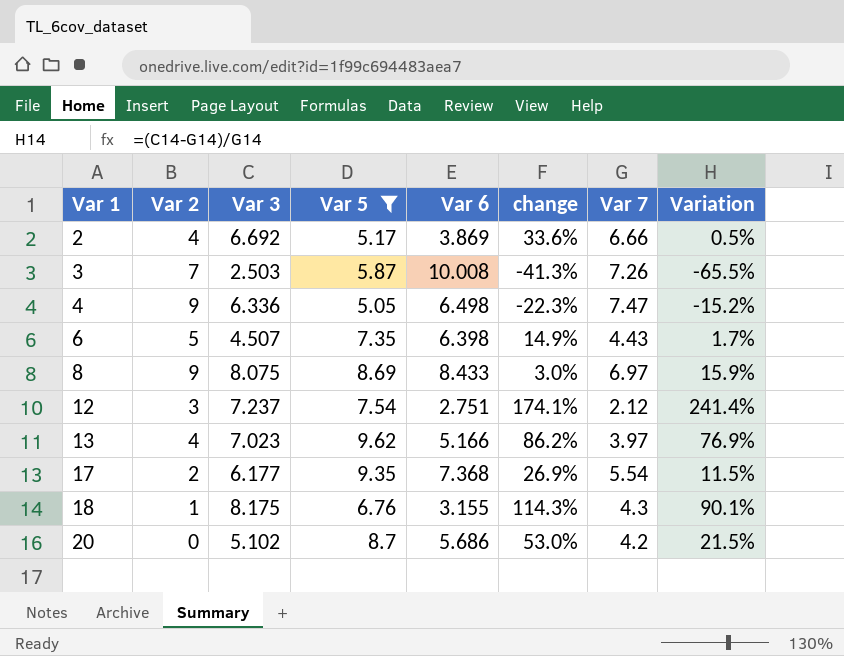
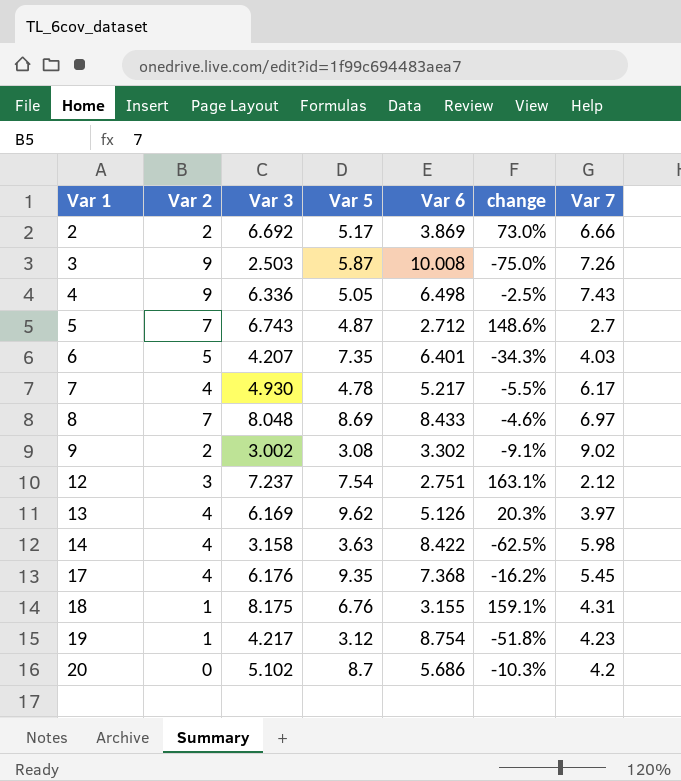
filter: Var 5 >= 5.05 -> none
column Variation | formula: ([Var 3] - [Var 7]) / [Var 7] -> none
column change | formula: ([Var 5] - [Var 6]) / [Var 6] -> ([Var 3] - [Var 6]) / [Var 6]
2 | Var 2: 4 -> 2
3 | Var 2: 7 -> 9
4 | Var 7: 7.47 -> 7.43
6 | Var 3: 4.507 -> 4.207
6 | Var 6: 6.398 -> 6.401
6 | Var 7: 4.43 -> 4.03
8 | Var 2: 9 -> 7
8 | Var 3: 8.075 -> 8.048
13 | Var 3: 7.023 -> 6.169
13 | Var 6: 5.166 -> 5.126
17 | Var 2: 2 -> 4
17 | Var 3: 6.177 -> 6.176
17 | Var 7: 5.54 -> 5.45
18 | Var 7: 4.3 -> 4.31

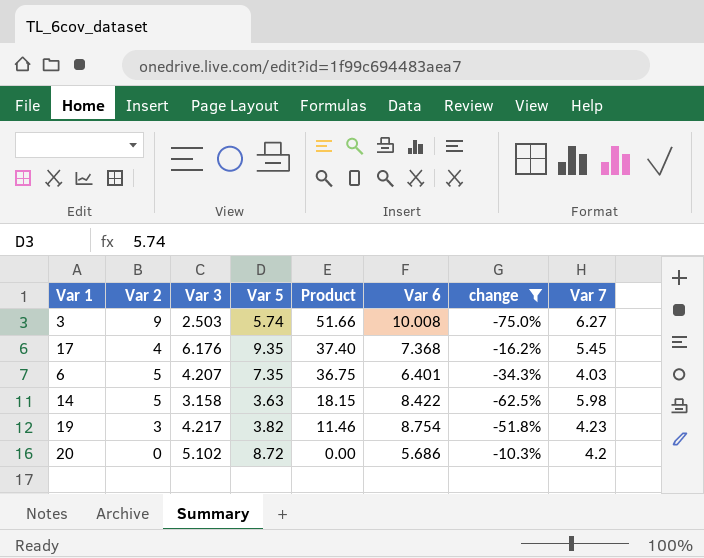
filter: none -> change <= -10.3%
row order: Var 1 ascending -> Product descending
column Product | formula: none -> [Var 2] * [Var 5]
3 | Var 5: 5.87 -> 5.74
3 | Var 7: 7.26 -> 6.27
14 | Var 2: 4 -> 5
19 | Var 2: 1 -> 3
19 | Var 5: 3.12 -> 3.82
20 | Var 5: 8.7 -> 8.72

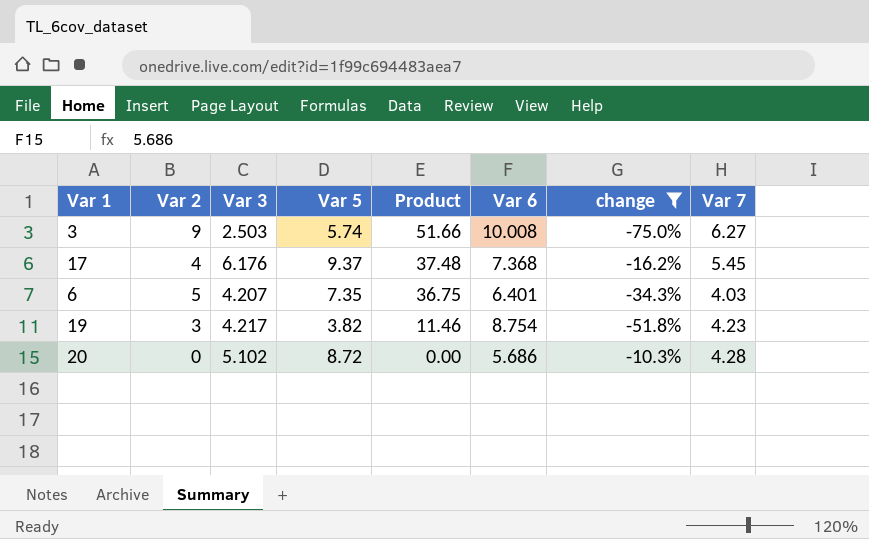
row 14: 5 | 3.158 | 3.63 | 18.15 | 8.422 | -62.5% | 5.98 -> none
17 | Var 5: 9.35 -> 9.37
17 | Product: 37.40 -> 37.48
20 | Var 7: 4.2 -> 4.28

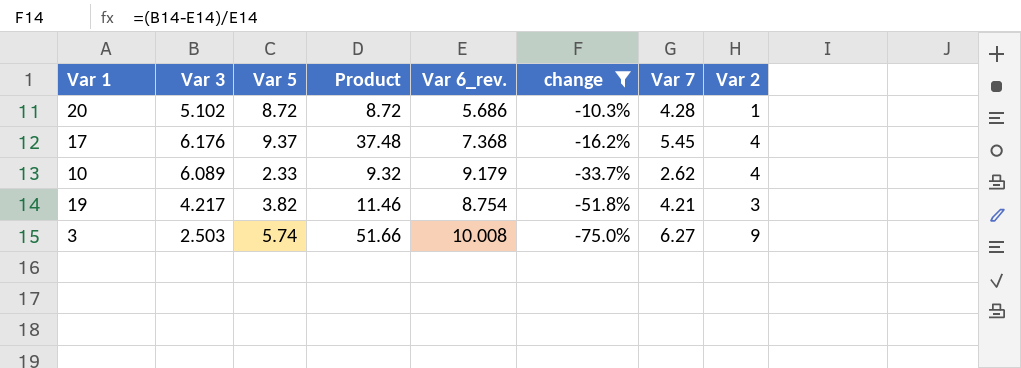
row order: Product descending -> change descending
column name: Var 6 -> Var 6_rev.
column Var 2 | position: 2 -> 8
row 6: 5 | 4.207 | 7.35 | 36.75 | 6.401 | -34.3% | 4.03 -> none
20 | Product: 0.00 -> 8.72
20 | Var 2: 0 -> 1
row 10: none -> 6.089 | 2.33 | 9.32 | 9.179 | -33.7% | 2.62 | 4
19 | Var 7: 4.23 -> 4.21

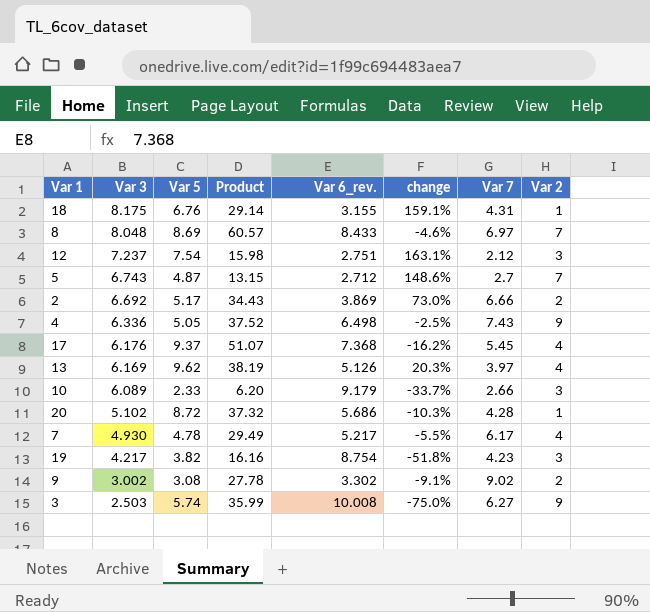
filter: change <= -10.3% -> none
row order: change descending -> Var 3 descending
column Product | formula: [Var 5] * [Var 2] -> [Var 5] * [Var 7]
10 | Var 7: 2.62 -> 2.66
10 | Var 2: 4 -> 3
19 | Var 7: 4.21 -> 4.23

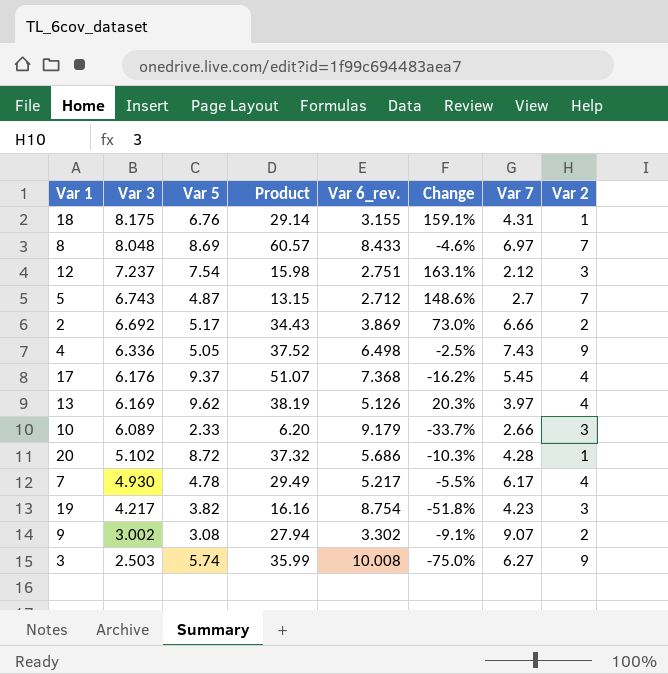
column name: change -> Change
9 | Product: 27.78 -> 27.94
9 | Var 7: 9.02 -> 9.07

